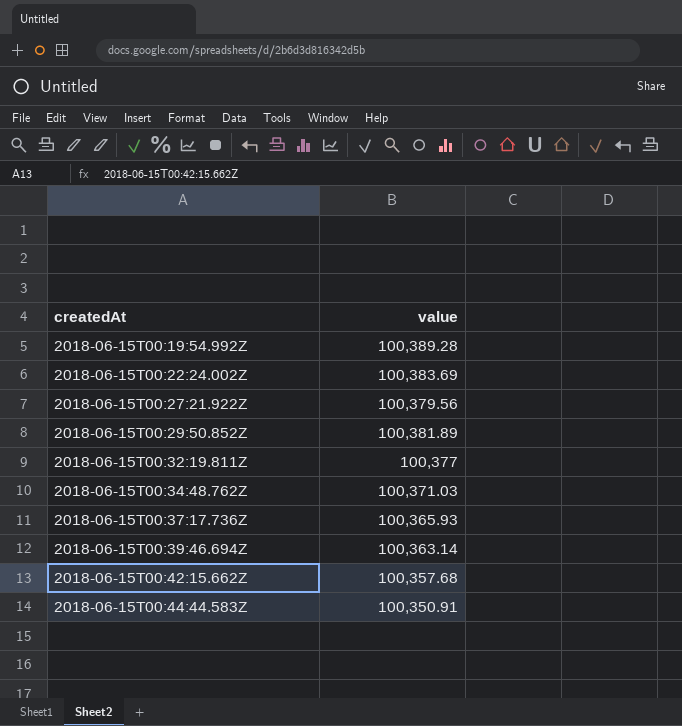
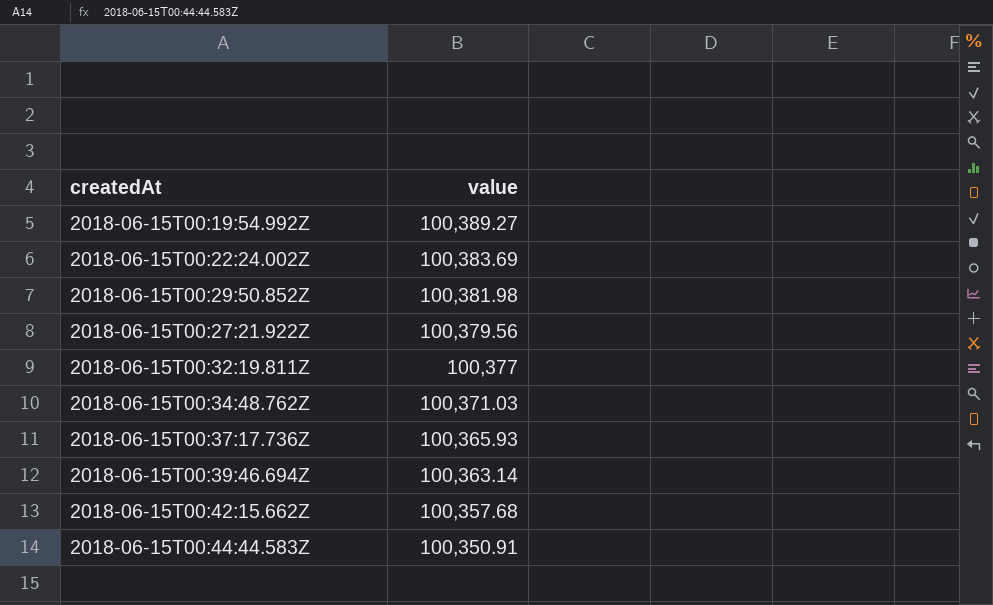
row order: createdAt ascending -> value descending
2018-06-15T00:19:54.992Z | value: 100,389.28 -> 100,389.27
2018-06-15T00:29:50.852Z | value: 100,381.89 -> 100,381.98

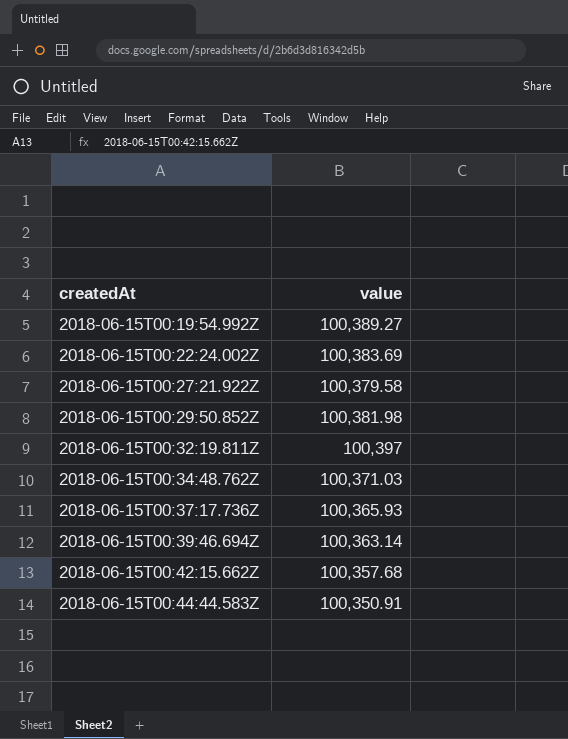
row order: value descending -> createdAt ascending
2018-06-15T00:27:21.922Z | value: 100,379.56 -> 100,379.58
2018-06-15T00:32:19.811Z | value: 100,377 -> 100,397

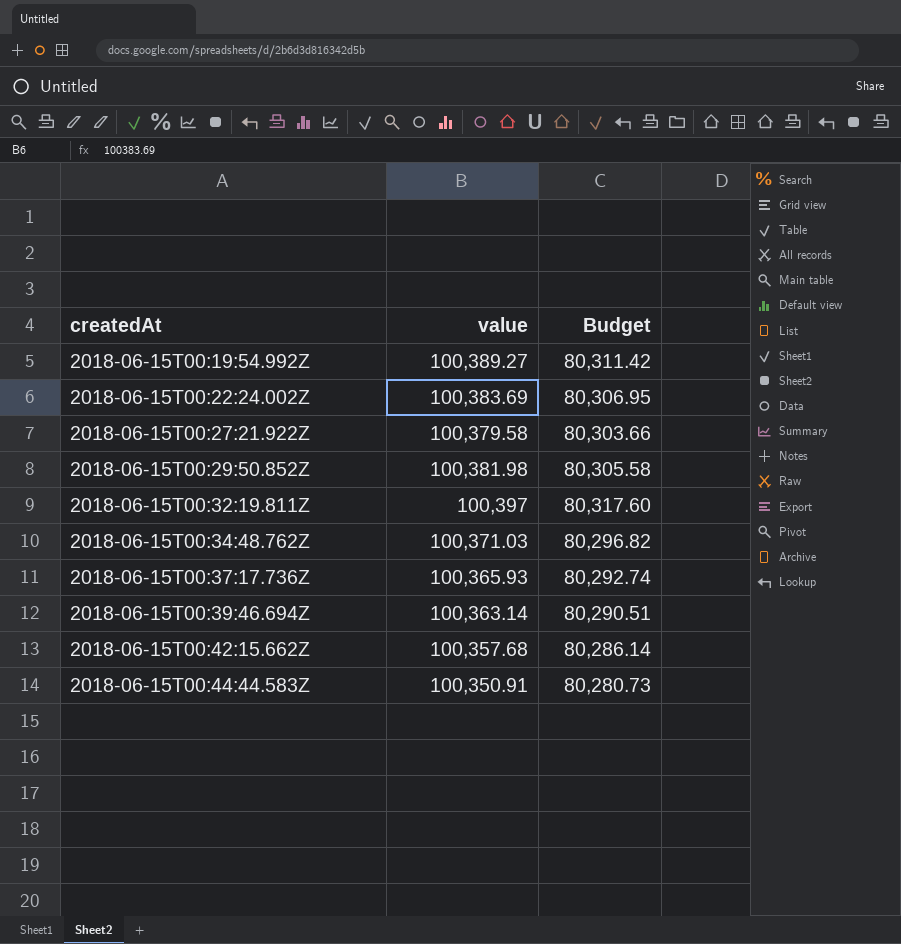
column Budget | formula: none -> [value] * 0.8

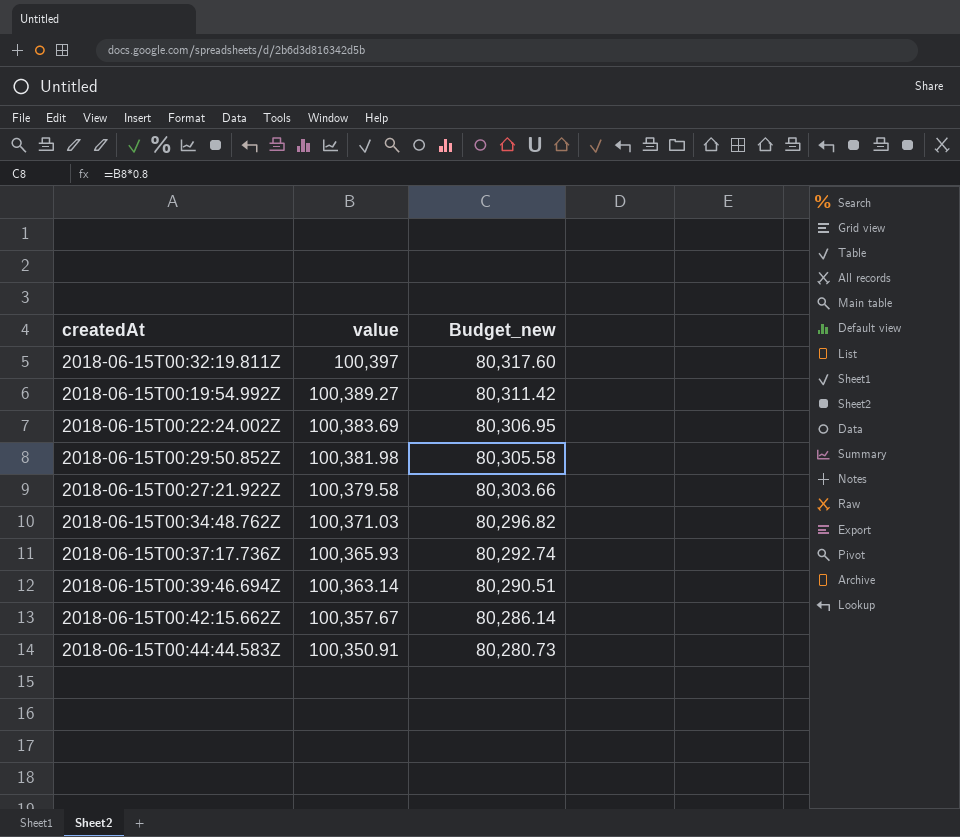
row order: createdAt ascending -> value descending
column name: Budget -> Budget_new
2018-06-15T00:42:15.662Z | value: 100,357.68 -> 100,357.67

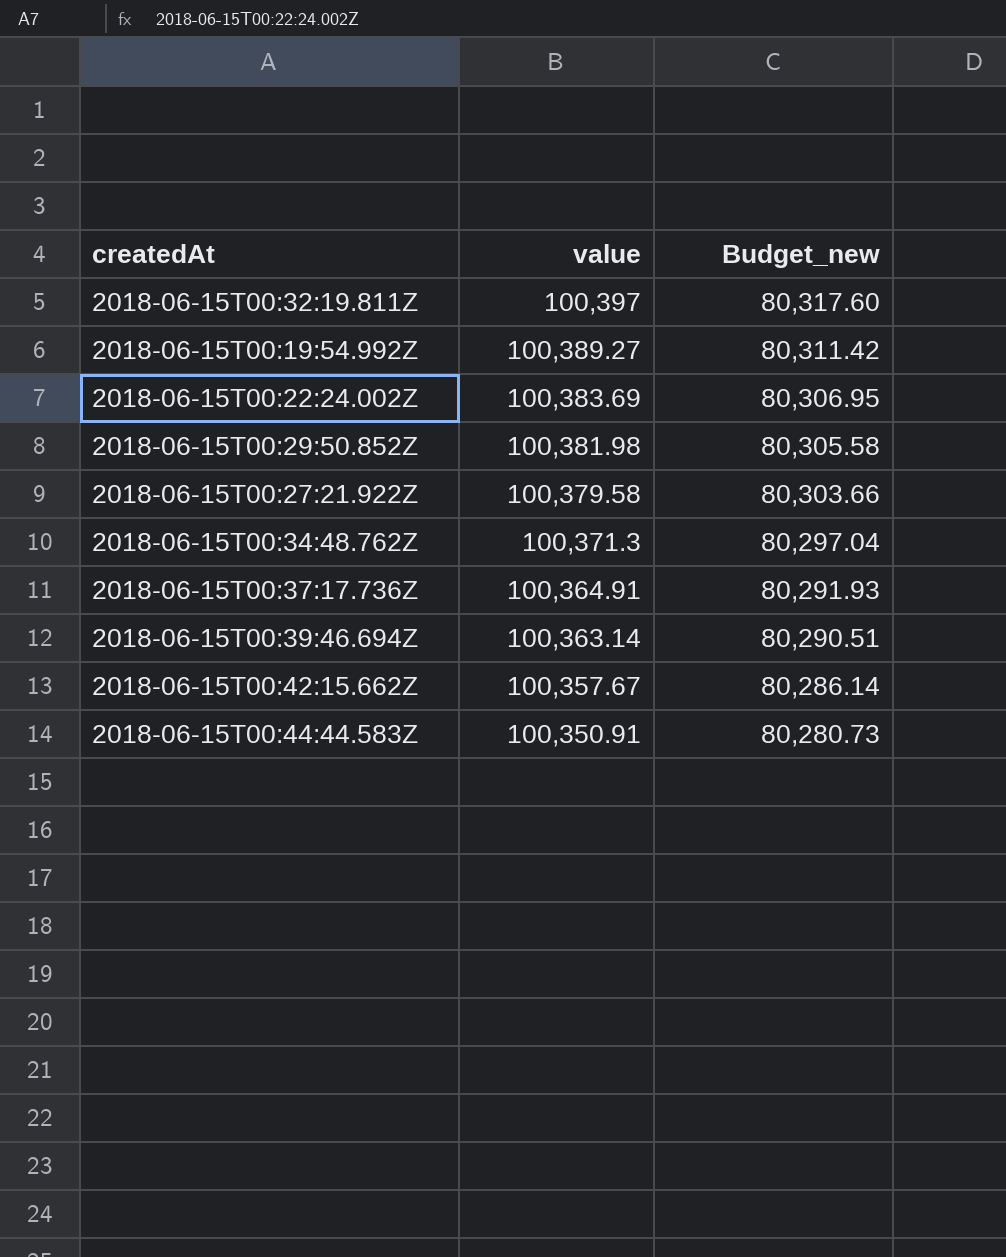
2018-06-15T00:34:48.762Z | value: 100,371.03 -> 100,371.3
2018-06-15T00:34:48.762Z | Budget_new: 80,296.82 -> 80,297.04
2018-06-15T00:37:17.736Z | value: 100,365.93 -> 100,364.91
2018-06-15T00:37:17.736Z | Budget_new: 80,292.74 -> 80,291.93

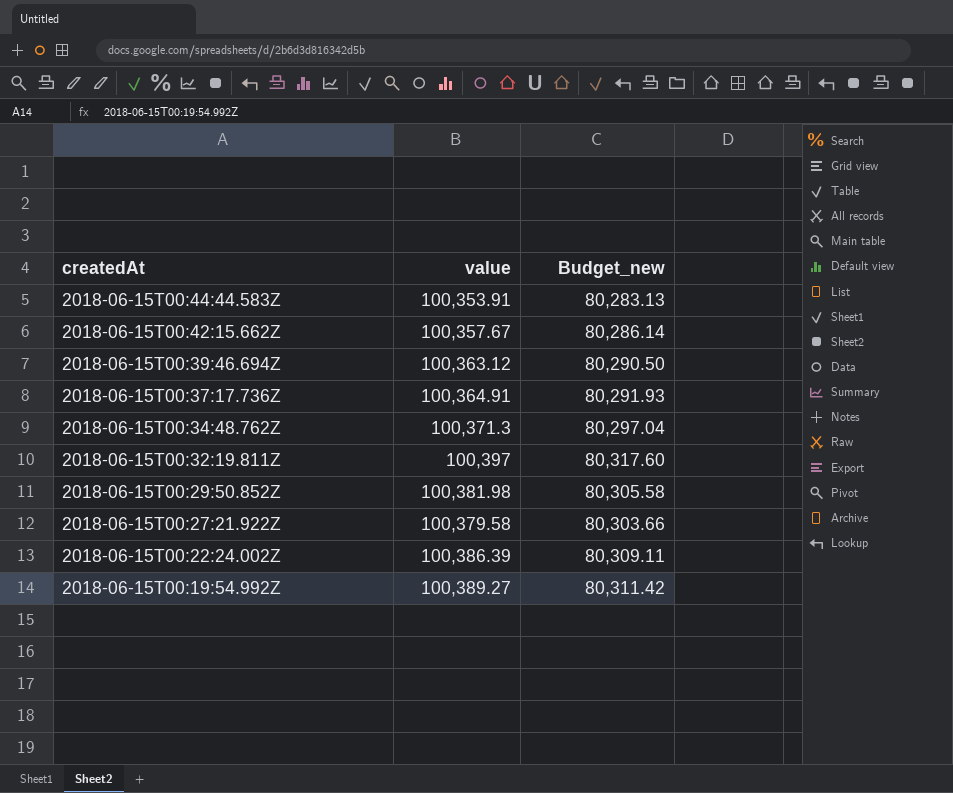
row order: value descending -> createdAt descending
2018-06-15T00:44:44.583Z | value: 100,350.91 -> 100,353.91
2018-06-15T00:44:44.583Z | Budget_new: 80,280.73 -> 80,283.13
2018-06-15T00:39:46.694Z | value: 100,363.14 -> 100,363.12
2018-06-15T00:39:46.694Z | Budget_new: 80,290.51 -> 80,290.50
2018-06-15T00:22:24.002Z | value: 100,383.69 -> 100,386.39
2018-06-15T00:22:24.002Z | Budget_new: 80,306.95 -> 80,309.11

